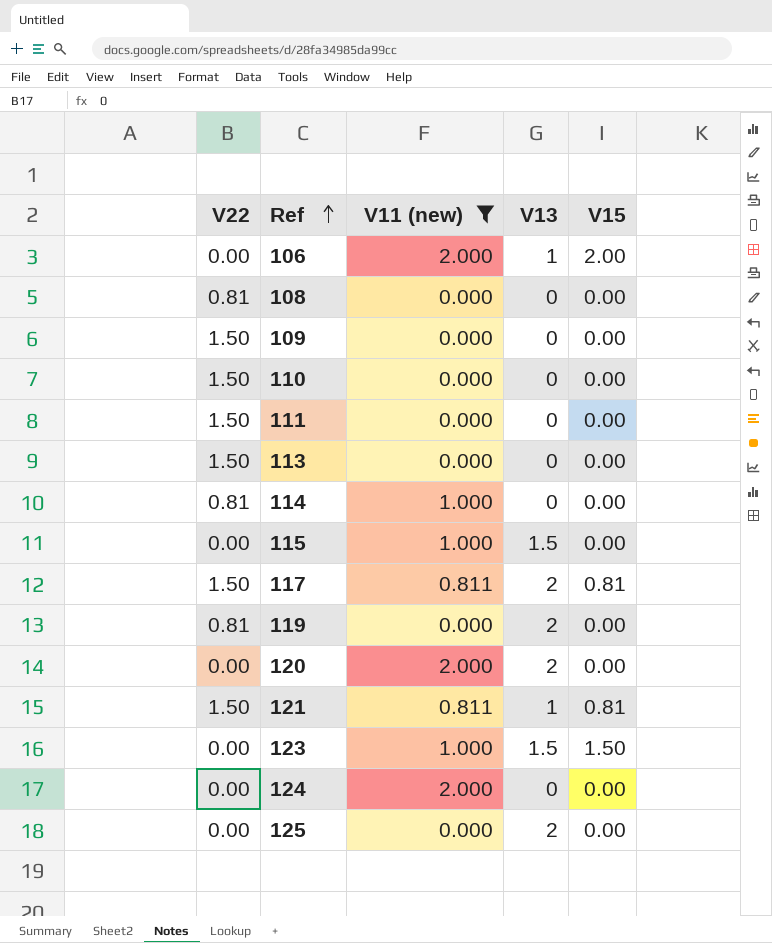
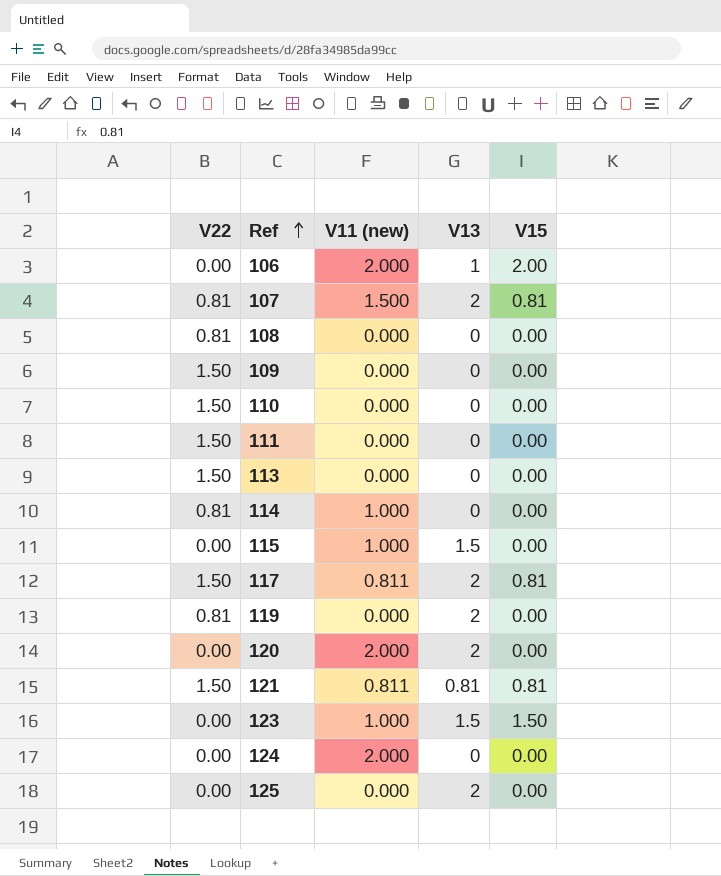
filter: V11 (new) != 1.500 -> none
121 | V13: 1 -> 0.81

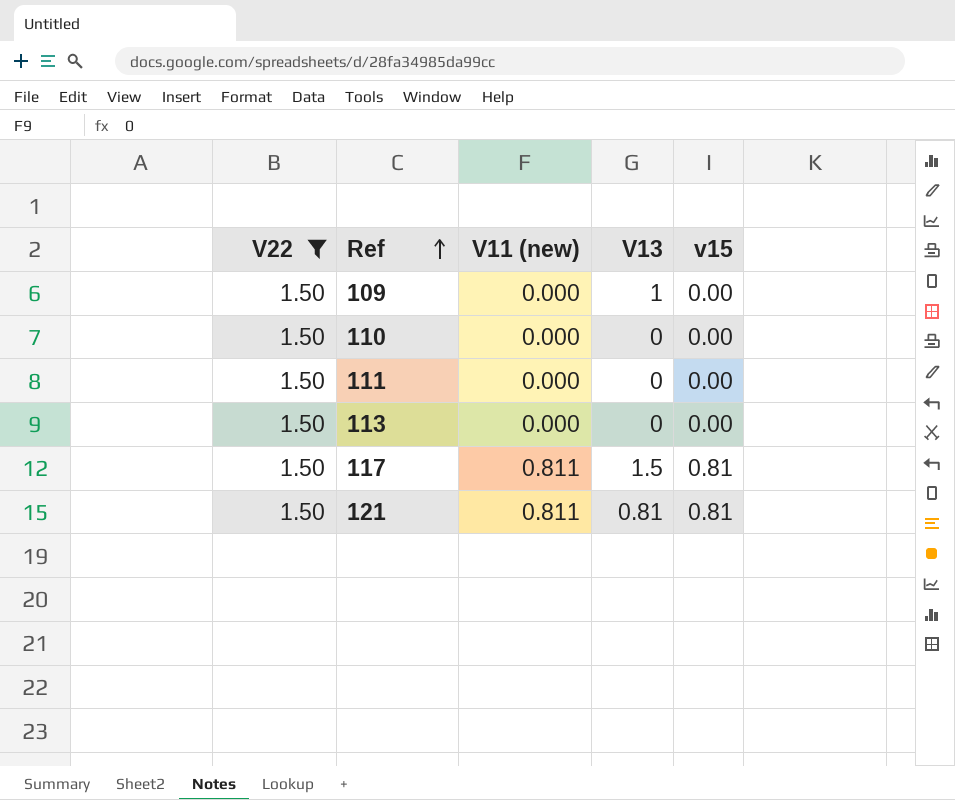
filter: none -> V22 = 1.50
column name: V15 -> v15
109 | V13: 0 -> 1
117 | V13: 2 -> 1.5

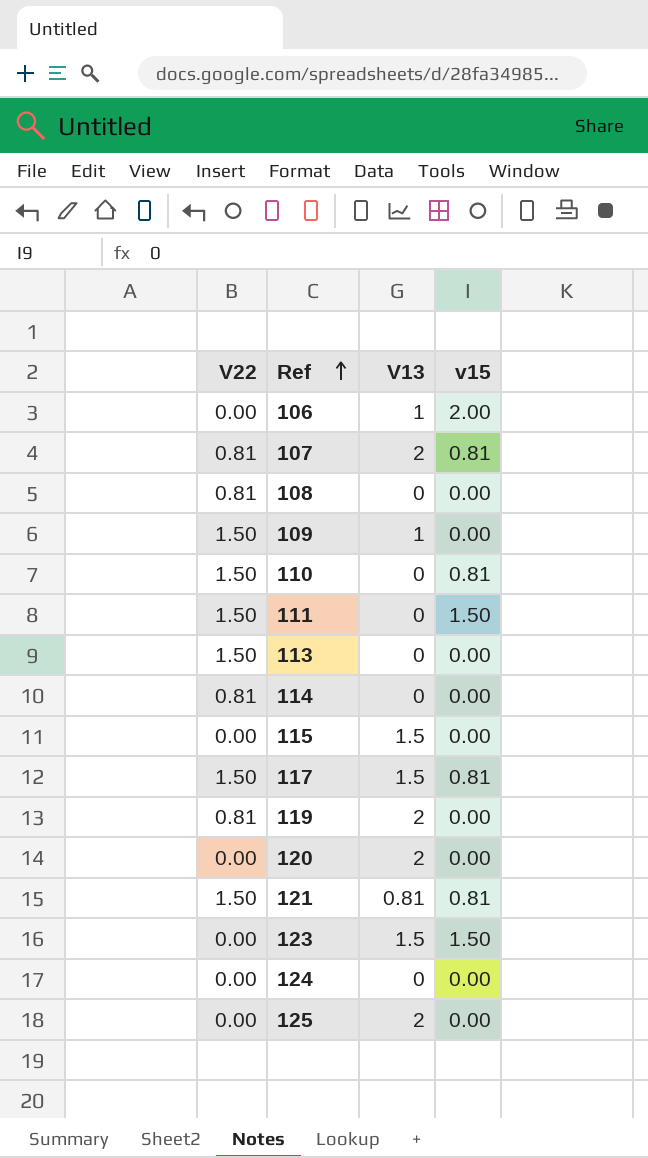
filter: V22 = 1.50 -> none
column V11 (new) | position: 3 -> none
110 | v15: 0.00 -> 0.81
111 | v15: 0.00 -> 1.50

